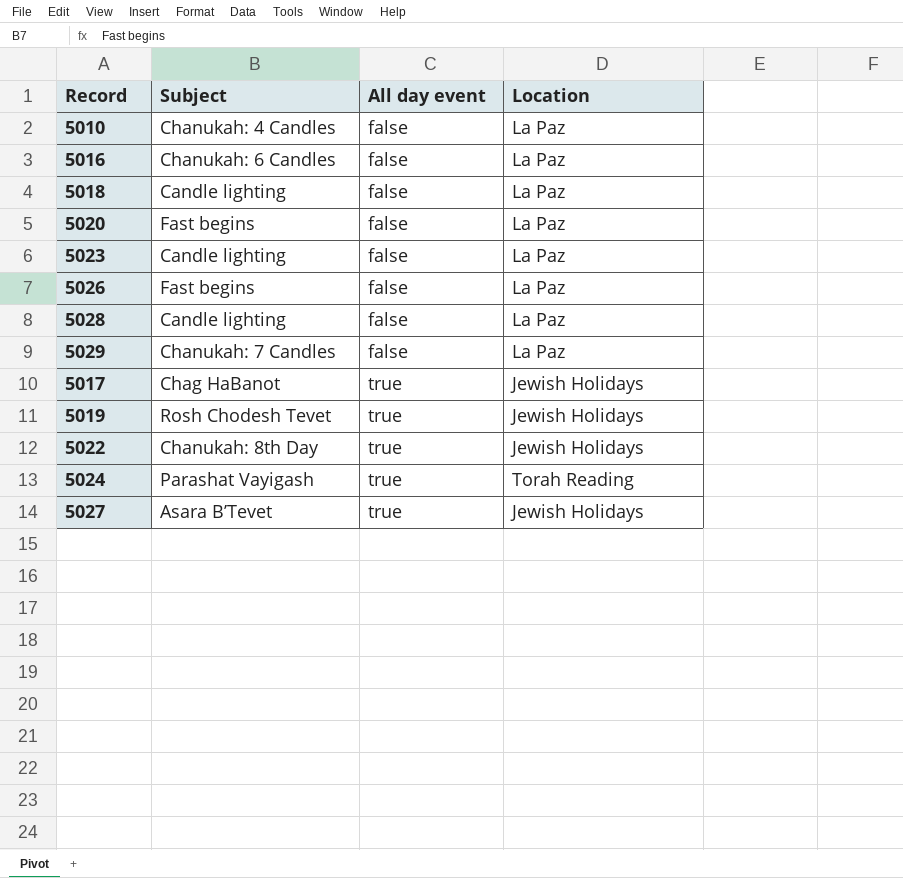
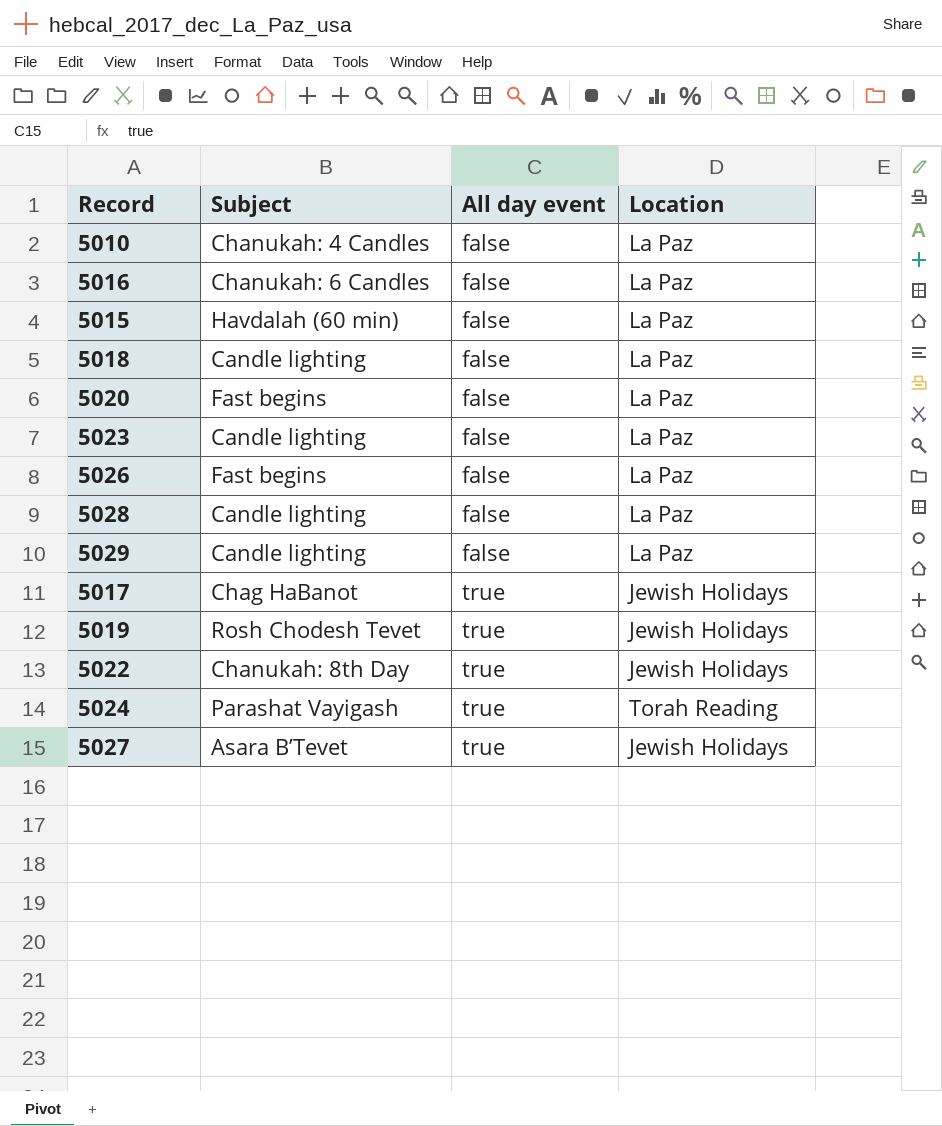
row 5015: none -> Havdalah (60 min) | false | La Paz
5029 | Subject: Chanukah: 7 Candles -> Candle lighting

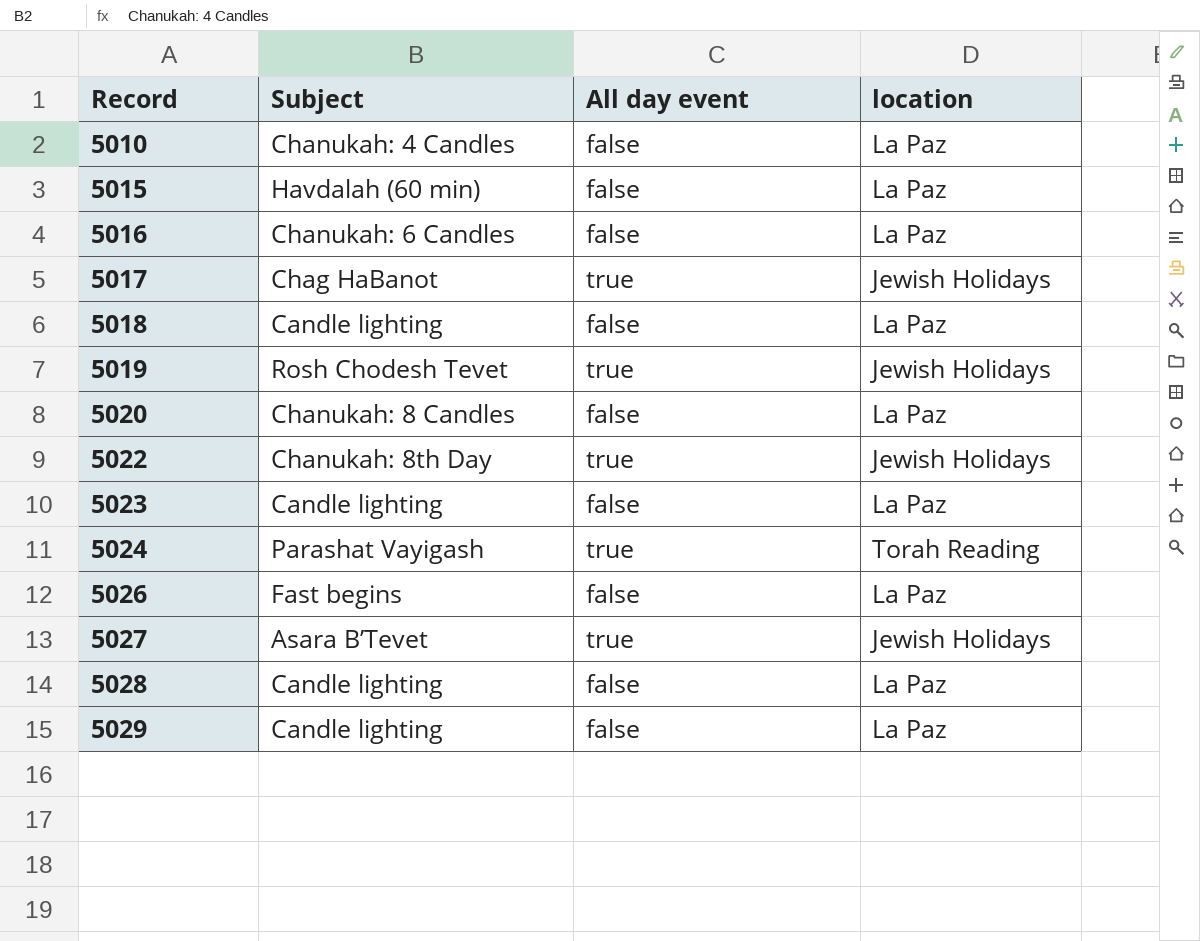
row order: All day event ascending -> Record ascending
column name: Location -> location
5020 | Subject: Fast begins -> Chanukah: 8 Candles

